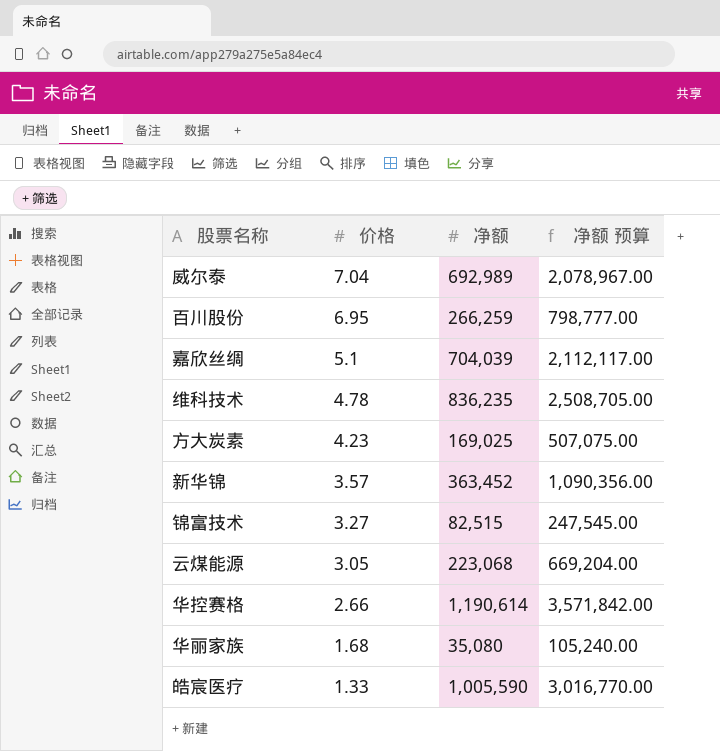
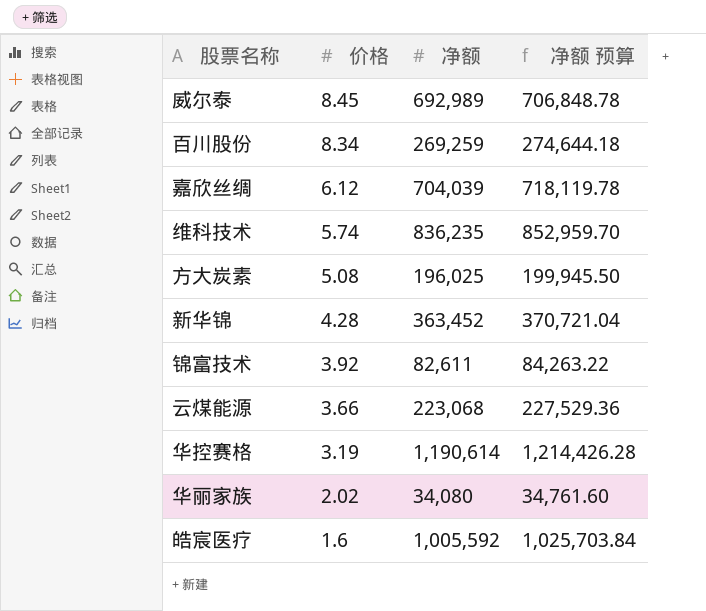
column 净额 预算 | formula: [净额] * 3 -> [净额] * 1.02
威尔泰 | 价格: 7.04 -> 8.45
百川股份 | 价格: 6.95 -> 8.34
百川股份 | 净额: 266,259 -> 269,259
嘉欣丝绸 | 价格: 5.1 -> 6.12
维科技术 | 价格: 4.78 -> 5.74
方大炭素 | 价格: 4.23 -> 5.08
方大炭素 | 净额: 169,025 -> 196,025
新华锦 | 价格: 3.57 -> 4.28
锦富技术 | 价格: 3.27 -> 3.92
锦富技术 | 净额: 82,515 -> 82,611
云煤能源 | 价格: 3.05 -> 3.66
华控赛格 | 价格: 2.66 -> 3.19
华丽家族 | 价格: 1.68 -> 2.02
华丽家族 | 净额: 35,080 -> 34,080
皓宸医疗 | 价格: 1.33 -> 1.6
皓宸医疗 | 净额: 1,005,590 -> 1,005,592

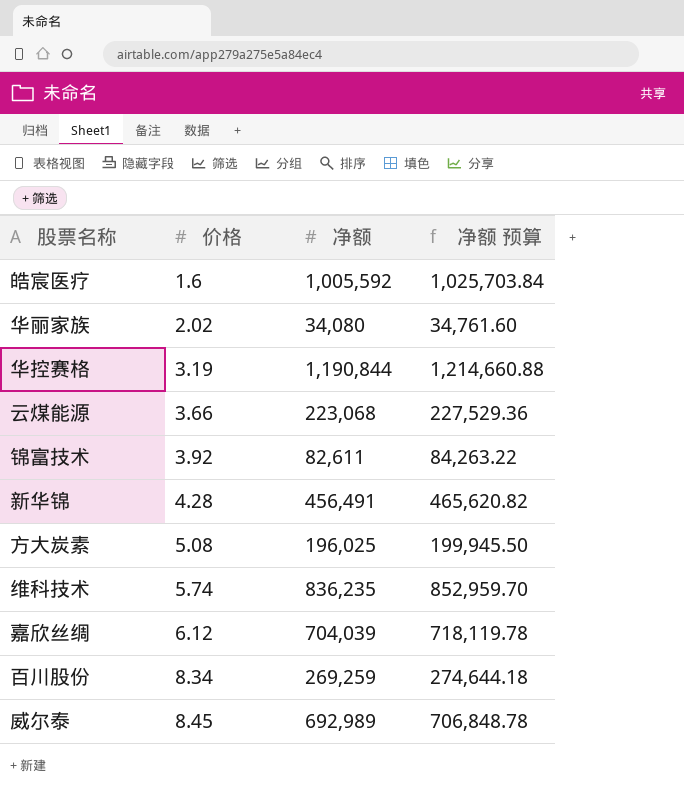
row order: 价格 descending -> 价格 ascending
华控赛格 | 净额: 1,190,614 -> 1,190,844
华控赛格 | 净额 预算: 1,214,426.28 -> 1,214,660.88
新华锦 | 净额: 363,452 -> 456,491
新华锦 | 净额 预算: 370,721.04 -> 465,620.82

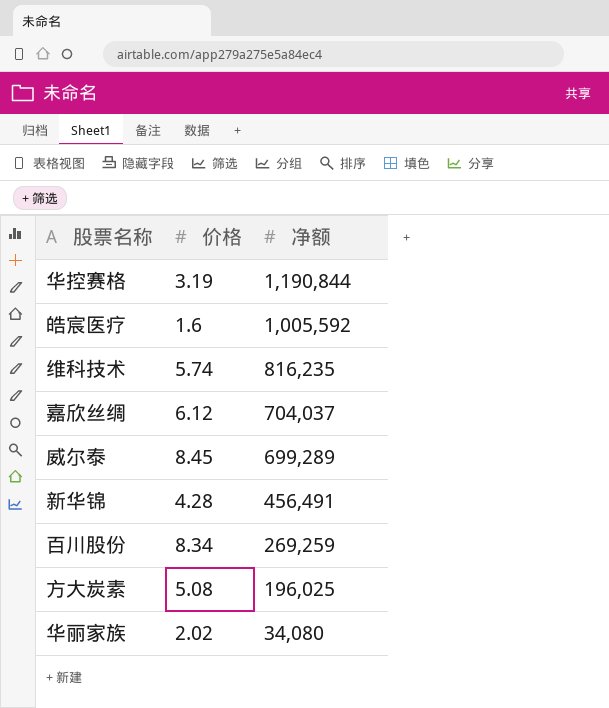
row order: 价格 ascending -> 净额 descending
column 净额 预算 | formula: [净额] * 1.02 -> none
row 云煤能源: 3.66 | 223,068 | 227,529.36 -> none
row 锦富技术: 3.92 | 82,611 | 84,263.22 -> none
维科技术 | 净额: 836,235 -> 816,235
嘉欣丝绸 | 净额: 704,039 -> 704,037
威尔泰 | 净额: 692,989 -> 699,289

